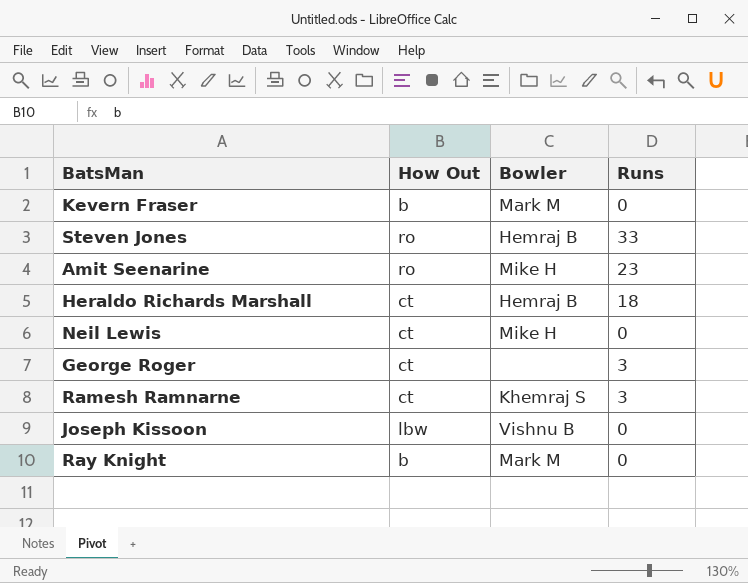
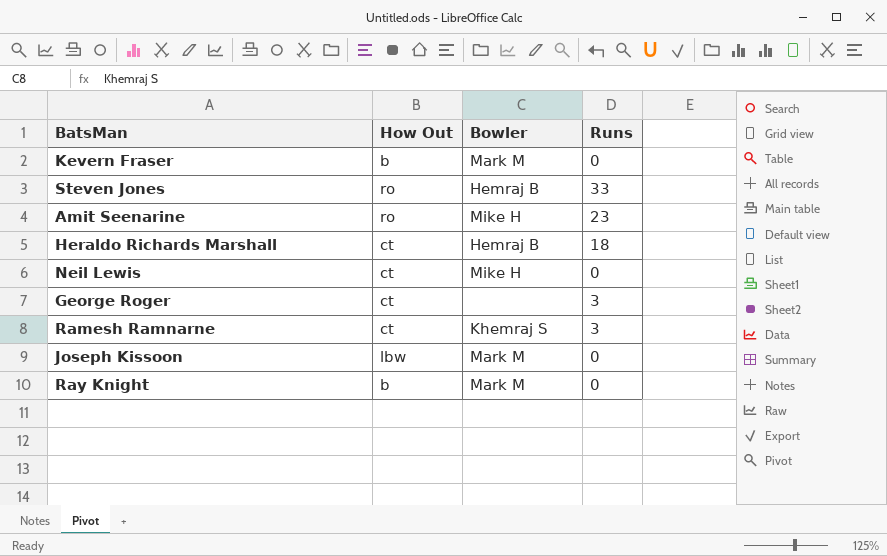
Joseph Kissoon | Bowler: Vishnu B -> Mark M

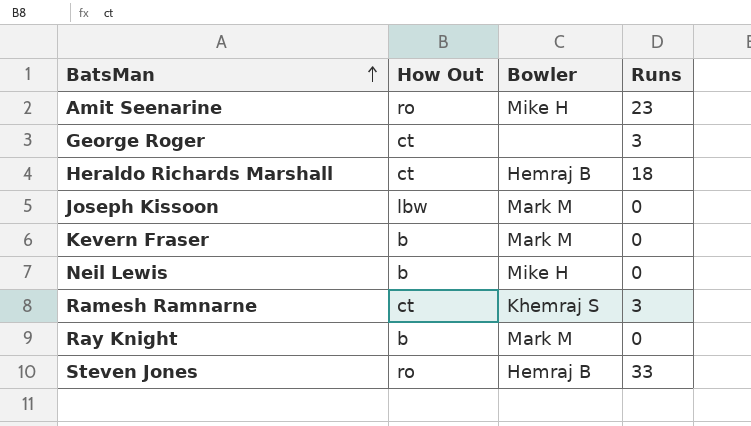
row order: none -> BatsMan ascending
Neil Lewis | How Out: ct -> b

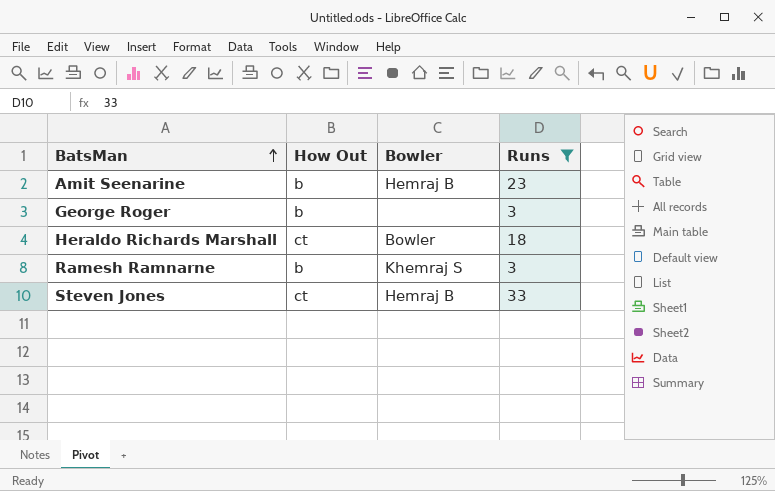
filter: none -> Runs != 0
Amit Seenarine | How Out: ro -> b
Amit Seenarine | Bowler: Mike H -> Hemraj B
George Roger | How Out: ct -> b
Heraldo Richards Marshall | Bowler: Hemraj B -> Bowler
Ramesh Ramnarne | How Out: ct -> b
Steven Jones | How Out: ro -> ct

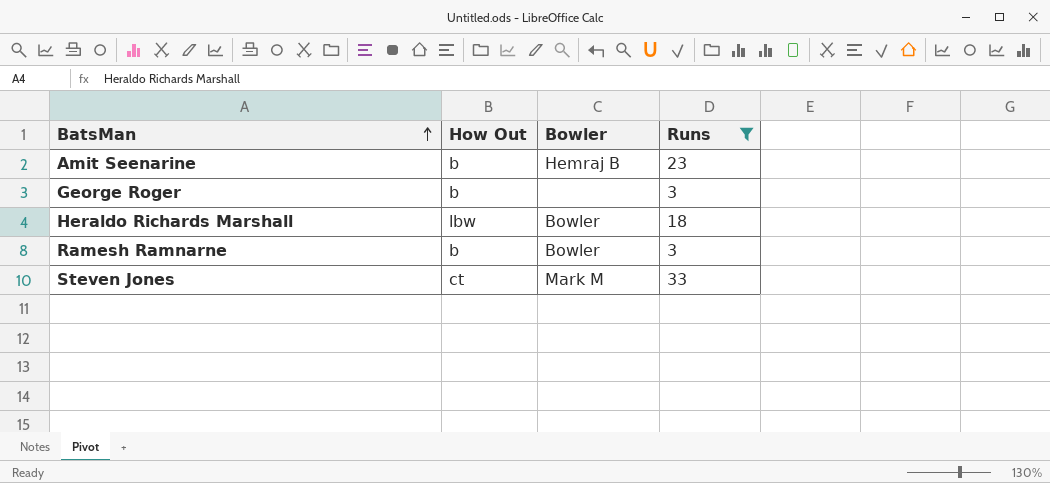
Heraldo Richards Marshall | How Out: ct -> lbw
Ramesh Ramnarne | Bowler: Khemraj S -> Bowler
Steven Jones | Bowler: Hemraj B -> Mark M

